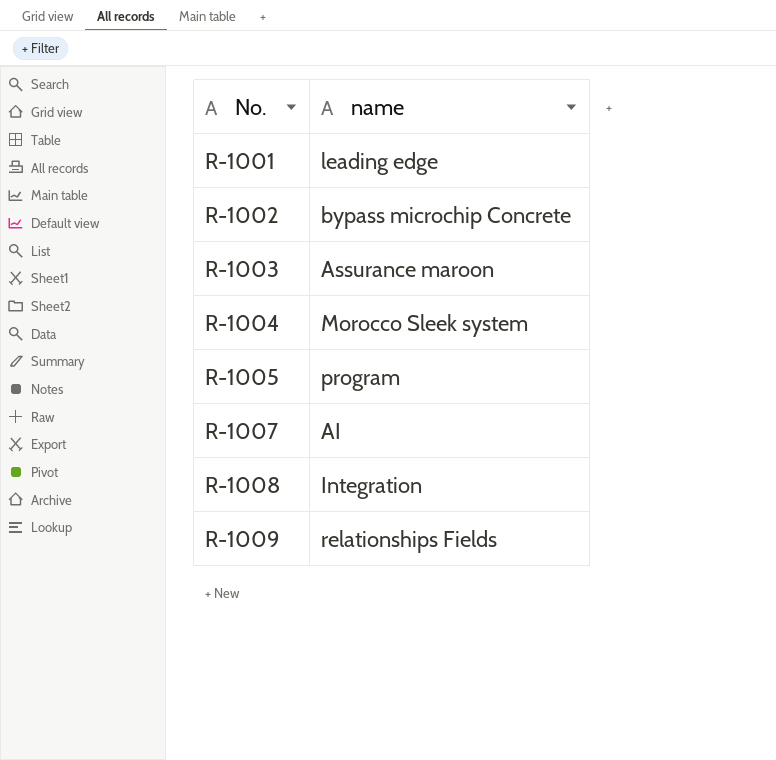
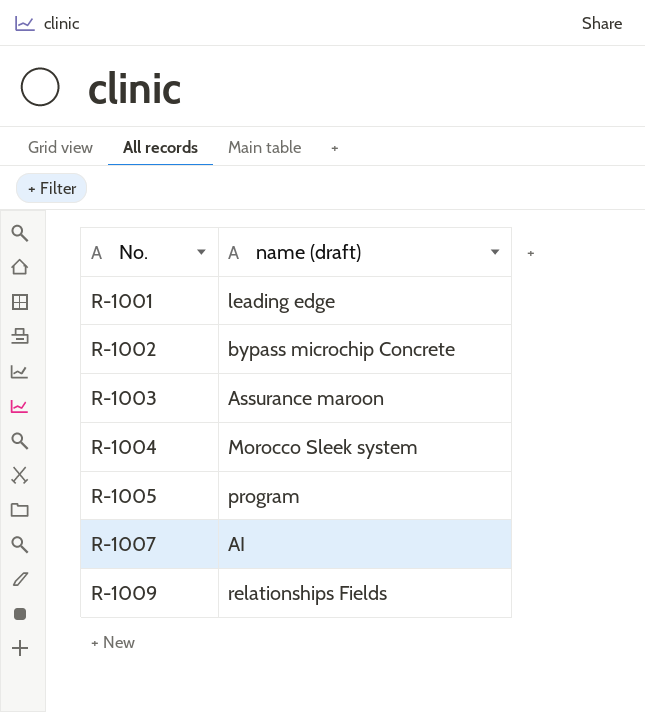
column name: name -> name (draft)
row R-1008: Integration -> none

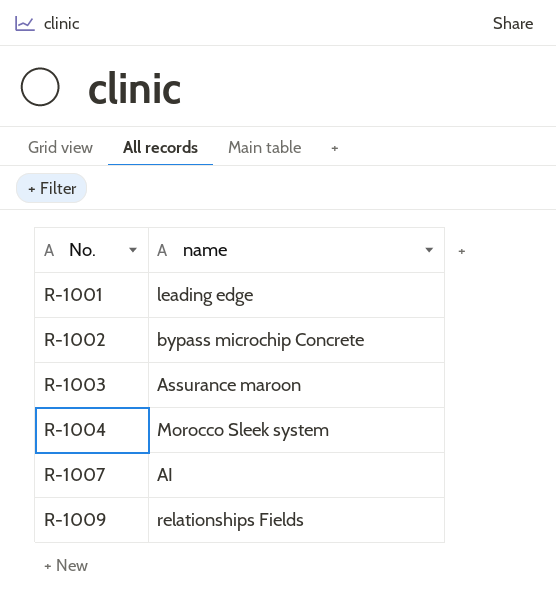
column name: name (draft) -> name
row R-1005: program -> none

